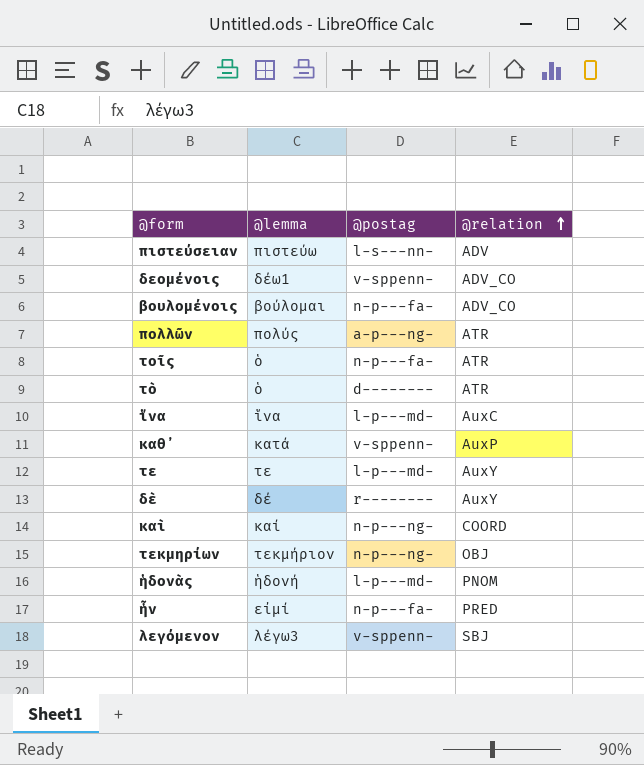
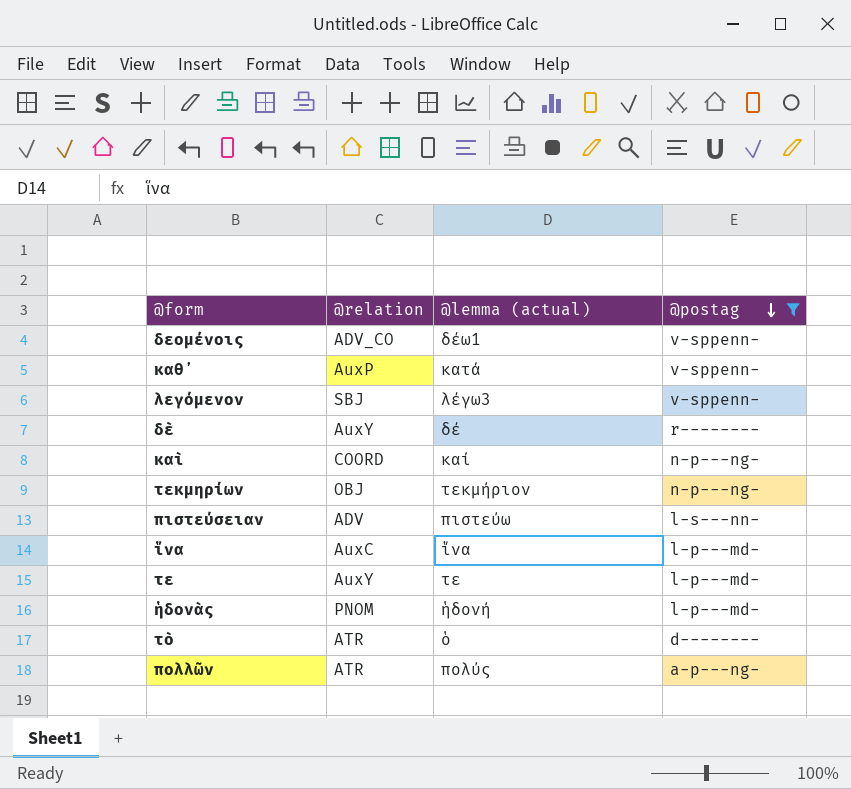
filter: none -> @postag != n-p---fa-
row order: @relation ascending -> @postag descending
column @relation | position: 4 -> 2
column name: @lemma -> @lemma (actual)

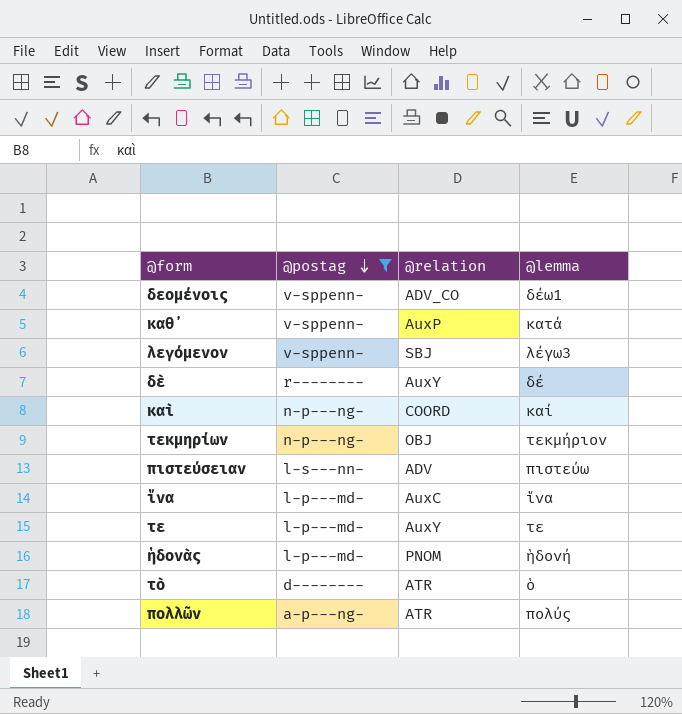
column @postag | position: 4 -> 2
column name: @lemma (actual) -> @lemma

